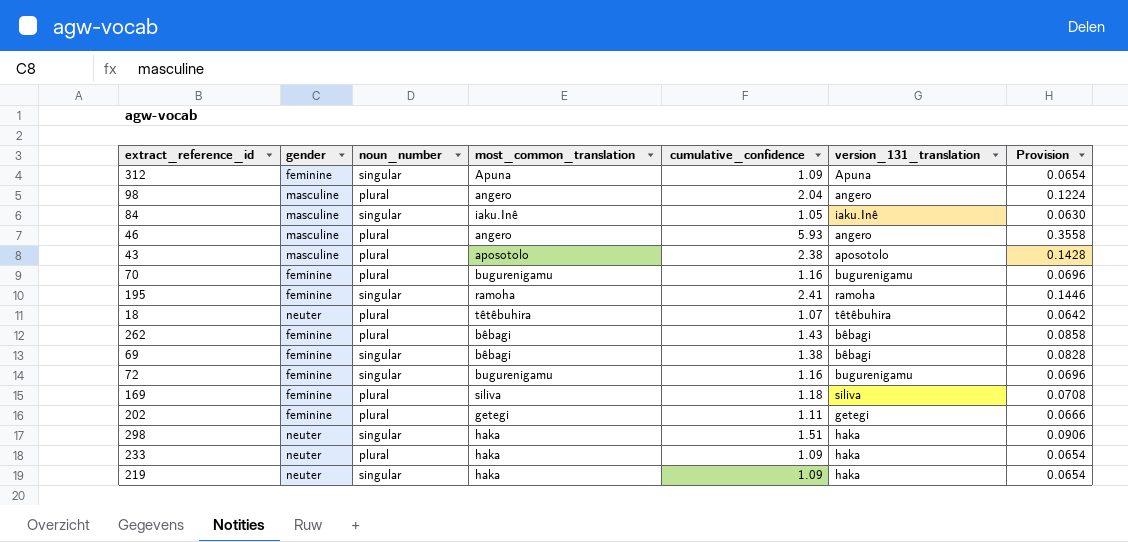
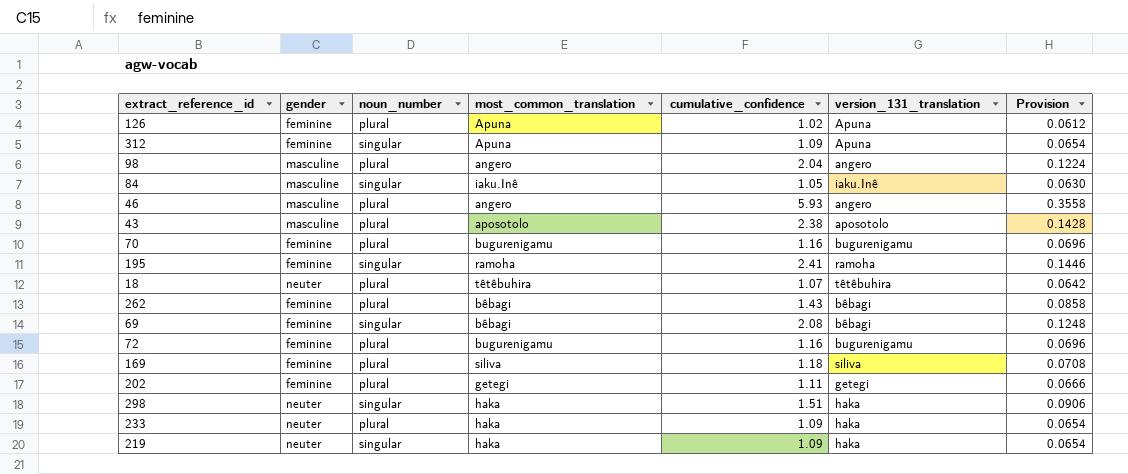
row 126: none -> feminine | plural | Apuna | 1.02 | Apuna | 0.0612
69 | cumulative_confidence: 1.38 -> 2.08
69 | Provision: 0.0828 -> 0.1248
72 | noun_number: singular -> plural

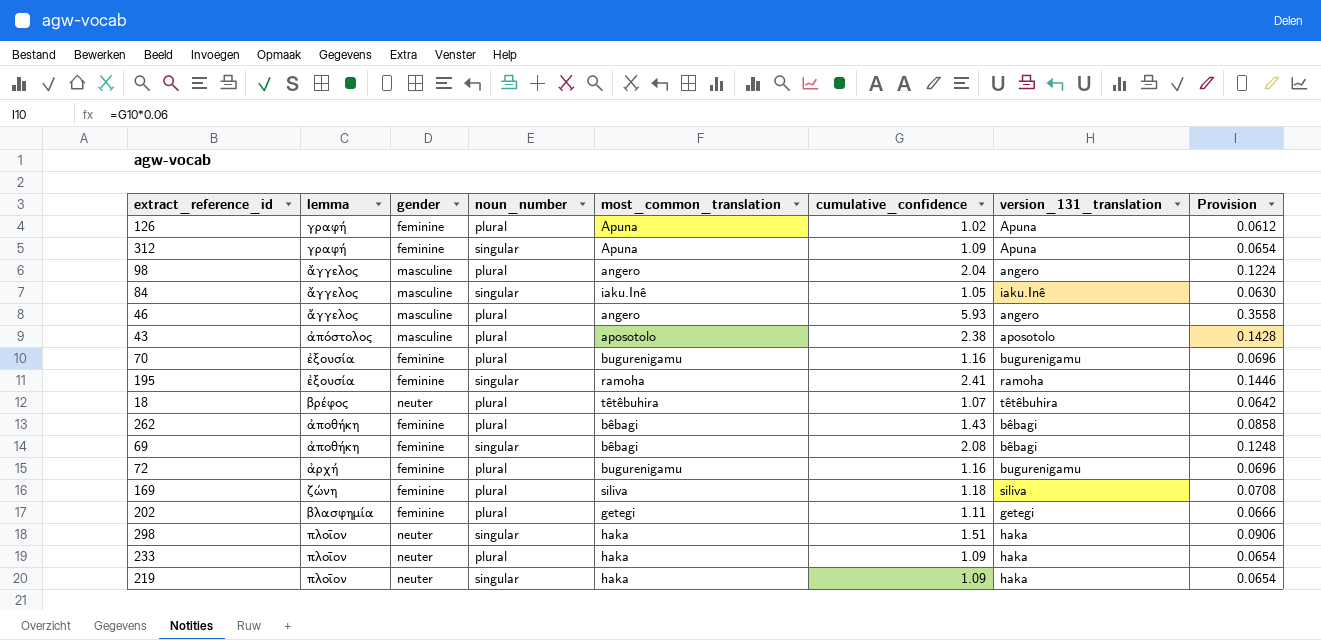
column lemma | position: none -> 2

